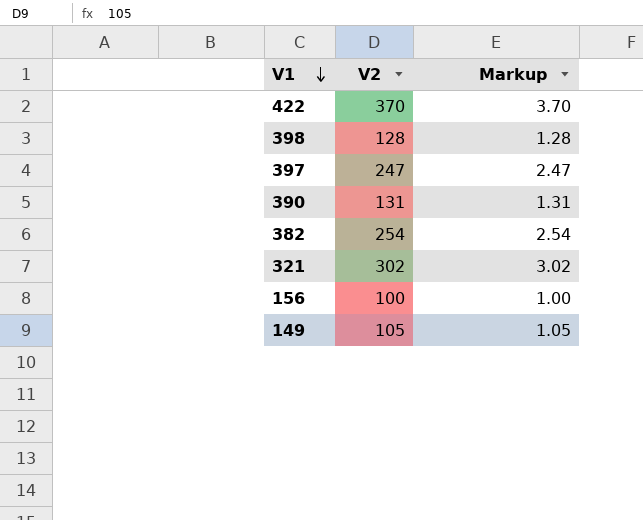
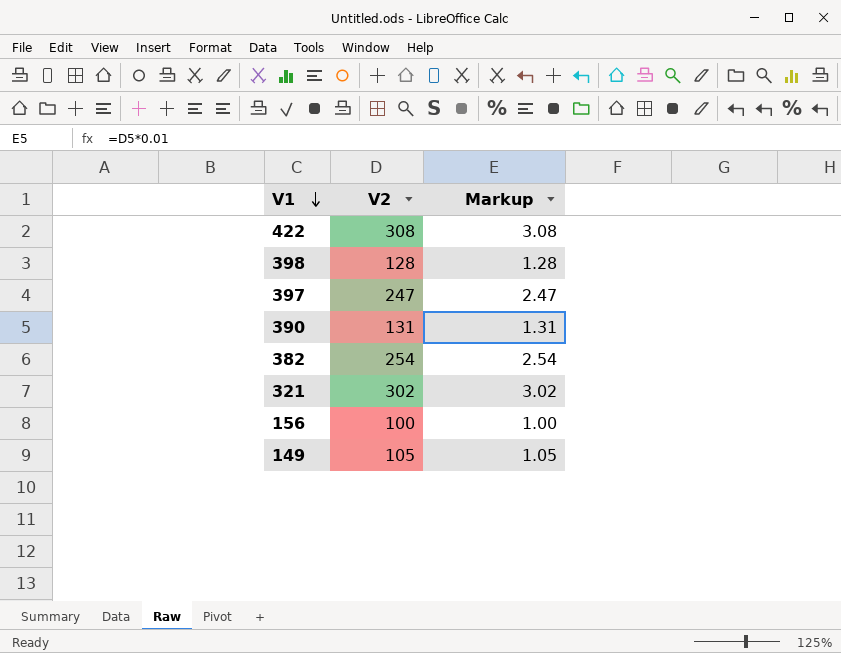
422 | V2: 370 -> 308
422 | Markup: 3.70 -> 3.08

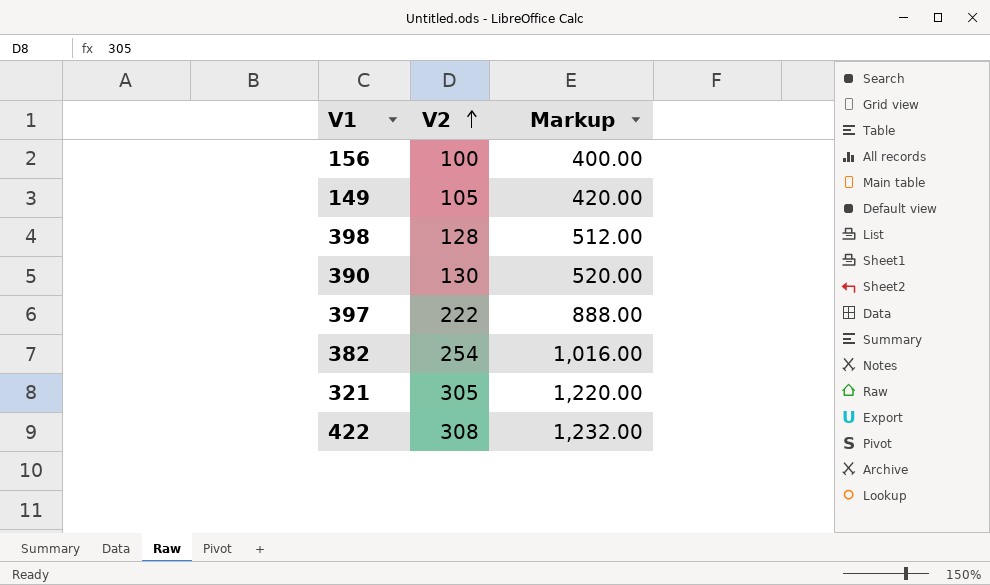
row order: V1 descending -> V2 ascending
column Markup | formula: [V2] * 0.01 -> [V2] * 4
390 | V2: 131 -> 130
397 | V2: 247 -> 222
321 | V2: 302 -> 305

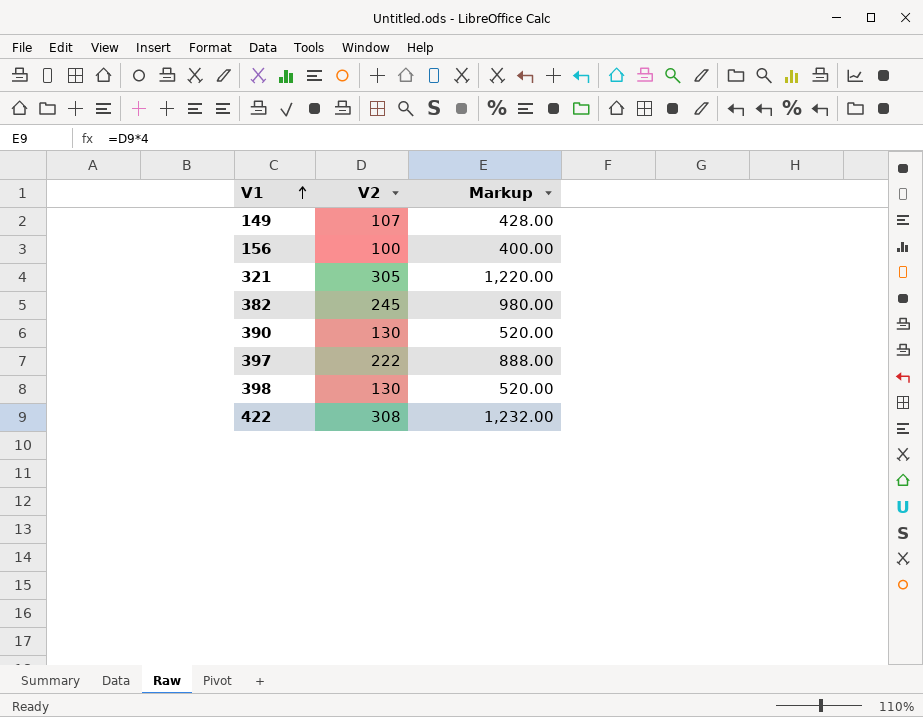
row order: V2 ascending -> V1 ascending
149 | V2: 105 -> 107
149 | Markup: 420.00 -> 428.00
382 | V2: 254 -> 245
382 | Markup: 1,016.00 -> 980.00
398 | V2: 128 -> 130
398 | Markup: 512.00 -> 520.00

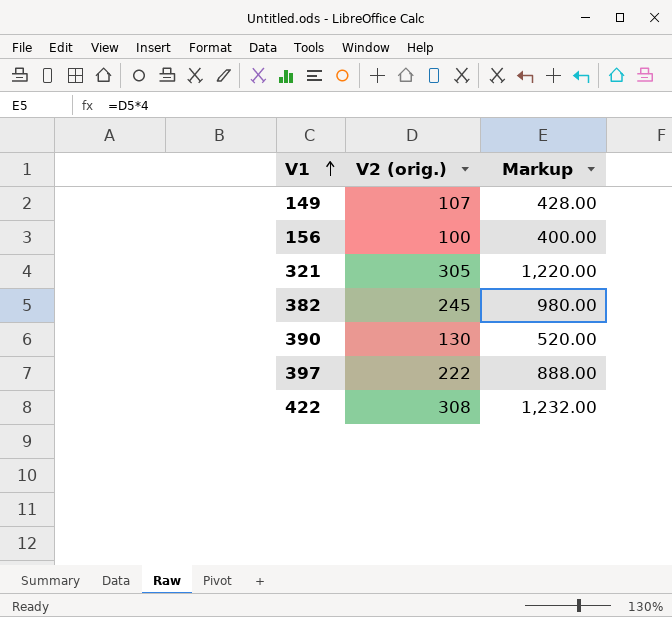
column name: V2 -> V2 (orig.)
row 398: 130 | 520.00 -> none

